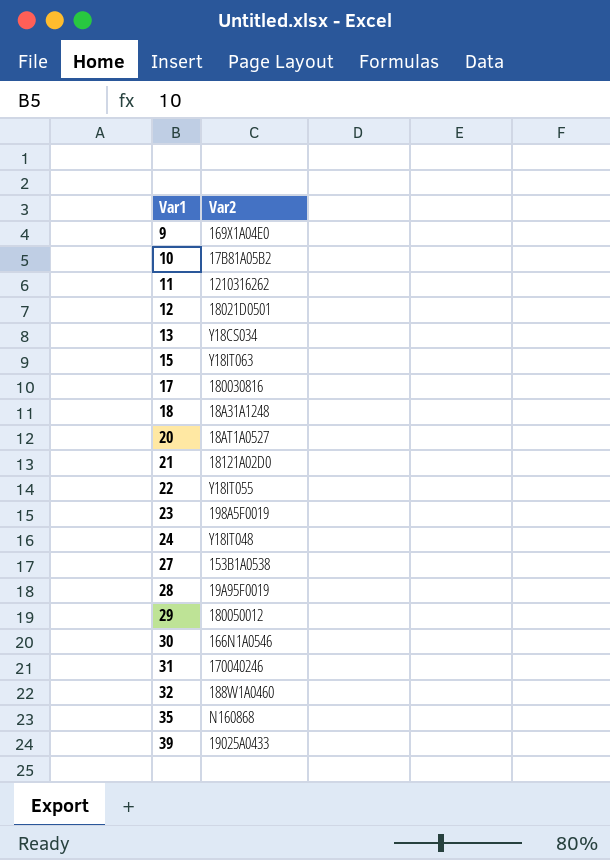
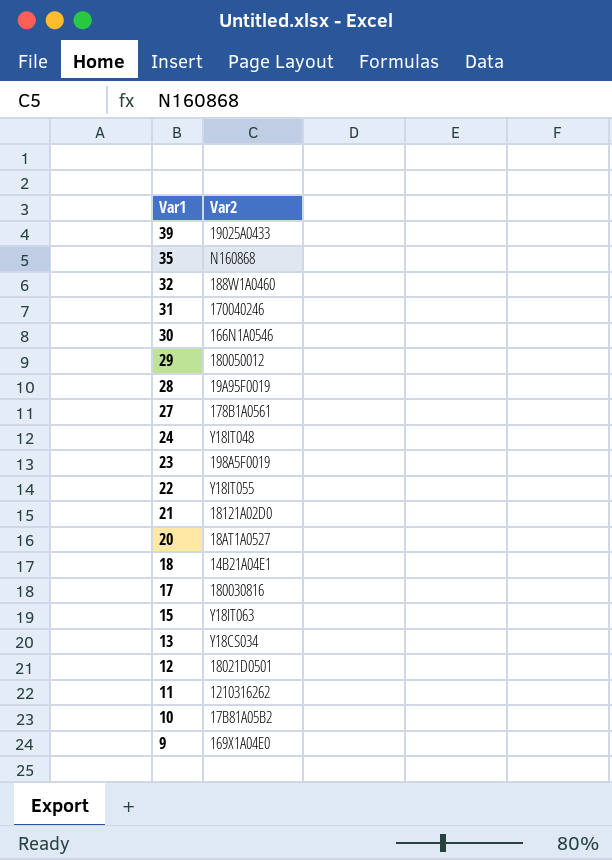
row order: Var1 ascending -> Var1 descending
27 | Var2: 153B1A0538 -> 178B1A0561
18 | Var2: 18A31A1248 -> 14B21A04E1

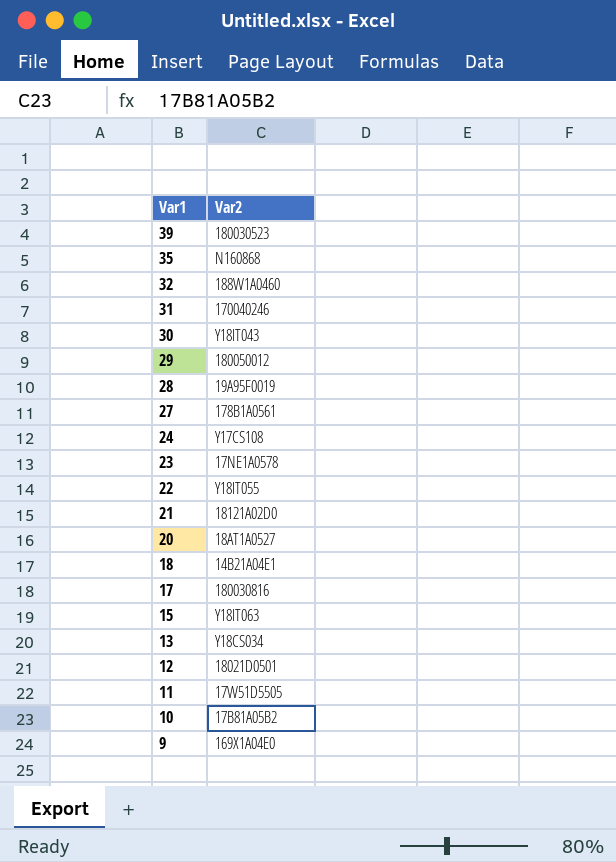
39 | Var2: 19025A0433 -> 180030523
30 | Var2: 166N1A0546 -> Y18IT043
24 | Var2: Y18IT048 -> Y17CS108
23 | Var2: 198A5F0019 -> 17NE1A0578
11 | Var2: 1210316262 -> 17W51D5505

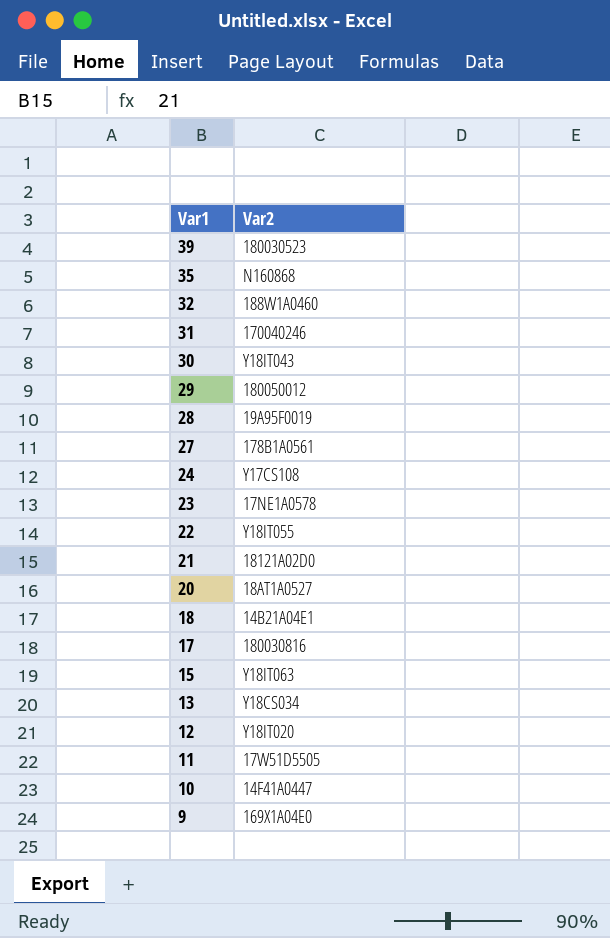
12 | Var2: 18021D0501 -> Y18IT020
10 | Var2: 17B81A05B2 -> 14F41A0447

